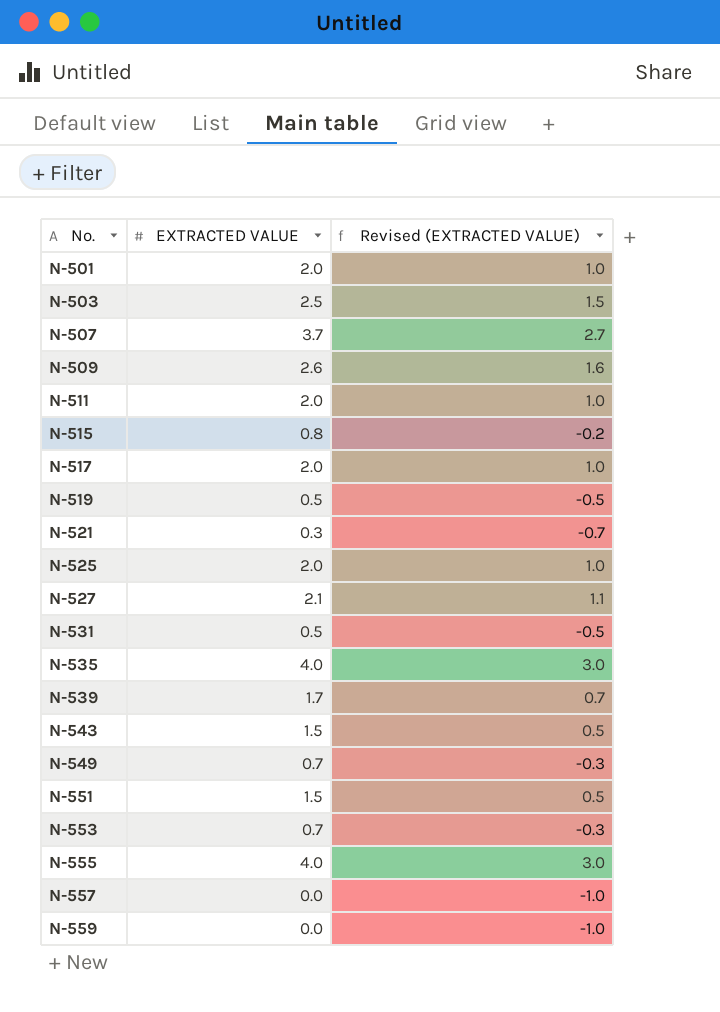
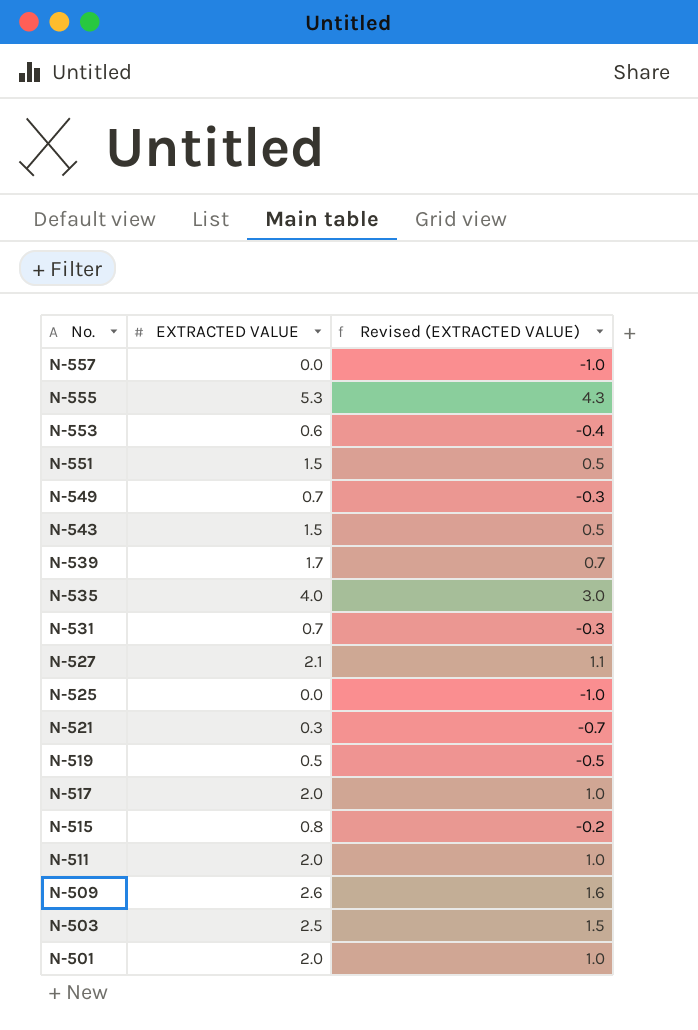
row order: No. ascending -> No. descending
row N-507: 3.7 | 2.7 -> none
row N-559: 0.0 | -1.0 -> none
N-555 | EXTRACTED VALUE: 4.0 -> 5.3
N-555 | Revised (EXTRACTED VALUE): 3.0 -> 4.3
N-553 | EXTRACTED VALUE: 0.7 -> 0.6
N-553 | Revised (EXTRACTED VALUE): -0.3 -> -0.4
N-531 | EXTRACTED VALUE: 0.5 -> 0.7
N-531 | Revised (EXTRACTED VALUE): -0.5 -> -0.3
N-525 | EXTRACTED VALUE: 2.0 -> 0.0
N-525 | Revised (EXTRACTED VALUE): 1.0 -> -1.0

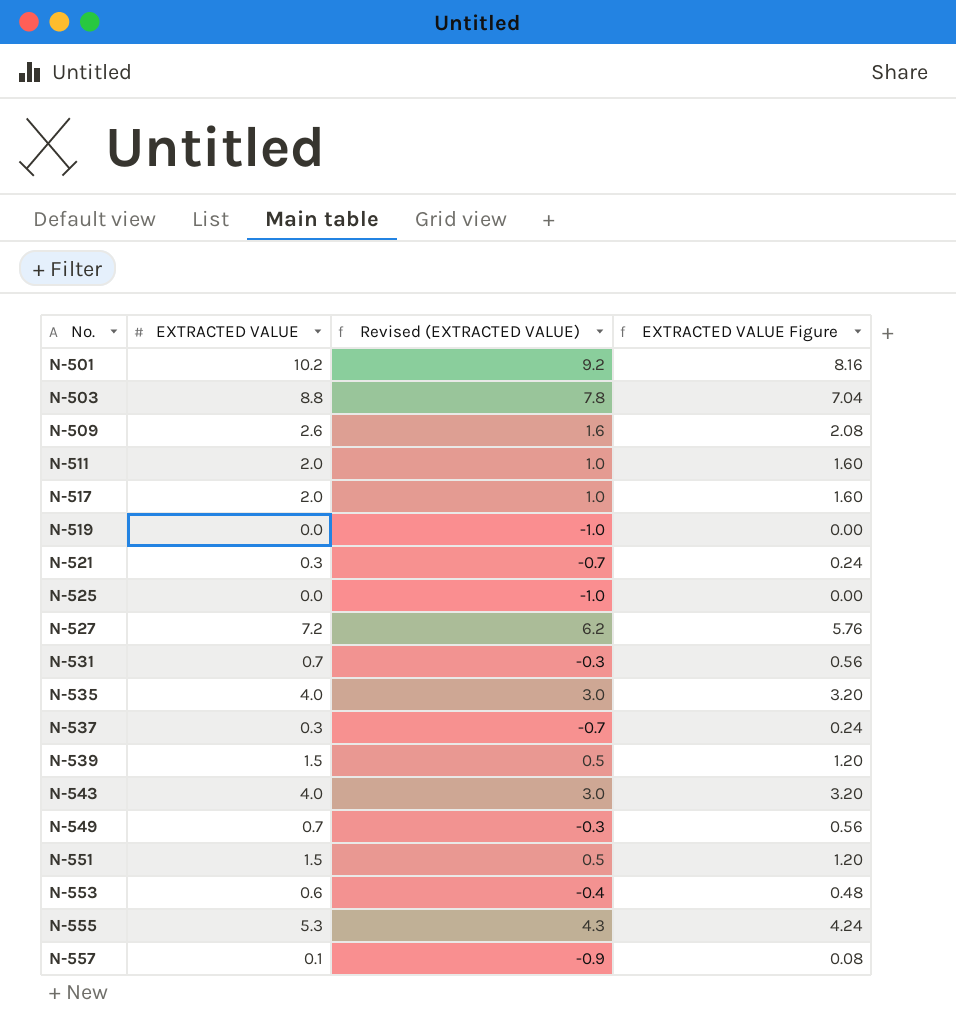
row order: No. descending -> No. ascending
column EXTRACTED VALUE Figure | formula: none -> [EXTRACTED VALUE] * 0.8
row N-515: 0.8 | -0.2 -> none
N-501 | EXTRACTED VALUE: 2.0 -> 10.2
N-501 | Revised (EXTRACTED VALUE): 1.0 -> 9.2
N-503 | EXTRACTED VALUE: 2.5 -> 8.8
N-503 | Revised (EXTRACTED VALUE): 1.5 -> 7.8
N-519 | EXTRACTED VALUE: 0.5 -> 0.0
N-519 | Revised (EXTRACTED VALUE): -0.5 -> -1.0
N-527 | EXTRACTED VALUE: 2.1 -> 7.2
N-527 | Revised (EXTRACTED VALUE): 1.1 -> 6.2
row N-537: none -> 0.3 | -0.7 | 0.24
N-539 | EXTRACTED VALUE: 1.7 -> 1.5
N-539 | Revised (EXTRACTED VALUE): 0.7 -> 0.5
N-543 | EXTRACTED VALUE: 1.5 -> 4.0
N-543 | Revised (EXTRACTED VALUE): 0.5 -> 3.0
N-557 | EXTRACTED VALUE: 0.0 -> 0.1
N-557 | Revised (EXTRACTED VALUE): -1.0 -> -0.9

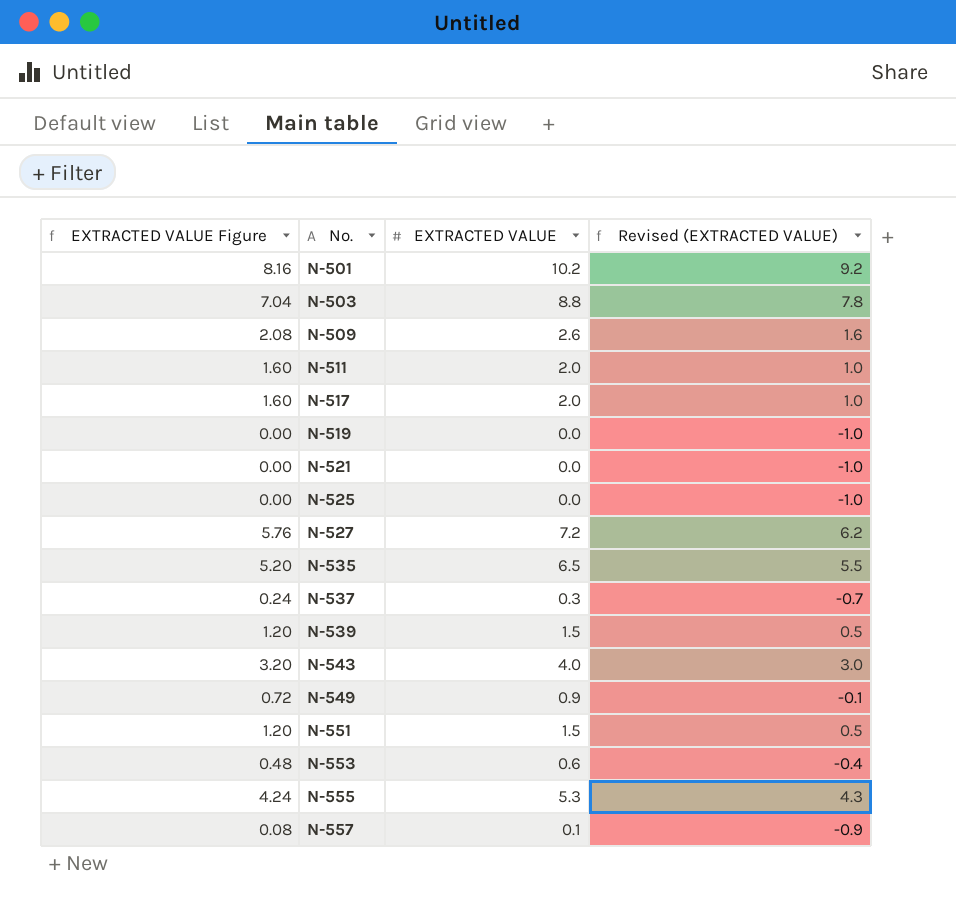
column EXTRACTED VALUE Figure | position: 4 -> 1
row N-531: 0.7 | -0.3 | 0.56 -> none
N-521 | EXTRACTED VALUE Figure: 0.24 -> 0.00
N-521 | EXTRACTED VALUE: 0.3 -> 0.0
N-521 | Revised (EXTRACTED VALUE): -0.7 -> -1.0
N-535 | EXTRACTED VALUE Figure: 3.20 -> 5.20
N-535 | EXTRACTED VALUE: 4.0 -> 6.5
N-535 | Revised (EXTRACTED VALUE): 3.0 -> 5.5
N-549 | EXTRACTED VALUE Figure: 0.56 -> 0.72
N-549 | EXTRACTED VALUE: 0.7 -> 0.9
N-549 | Revised (EXTRACTED VALUE): -0.3 -> -0.1

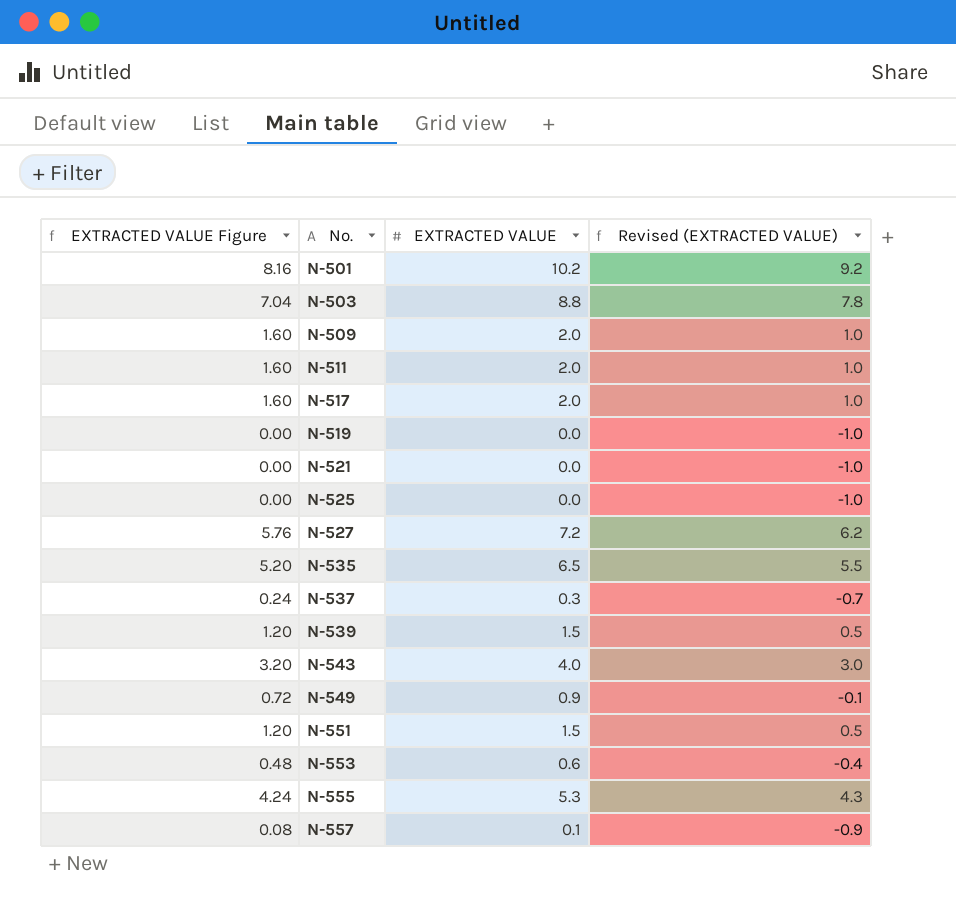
N-509 | EXTRACTED VALUE Figure: 2.08 -> 1.60
N-509 | EXTRACTED VALUE: 2.6 -> 2.0
N-509 | Revised (EXTRACTED VALUE): 1.6 -> 1.0

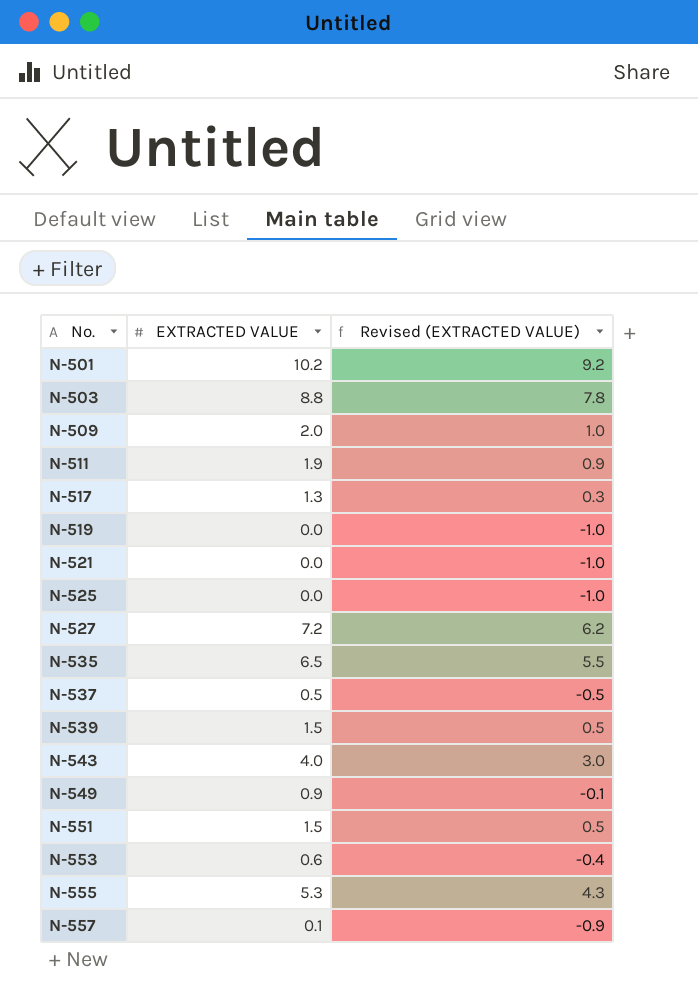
column EXTRACTED VALUE Figure | formula: [EXTRACTED VALUE] * 0.8 -> none
N-511 | EXTRACTED VALUE: 2.0 -> 1.9
N-511 | Revised (EXTRACTED VALUE): 1.0 -> 0.9
N-517 | EXTRACTED VALUE: 2.0 -> 1.3
N-517 | Revised (EXTRACTED VALUE): 1.0 -> 0.3
N-537 | EXTRACTED VALUE: 0.3 -> 0.5
N-537 | Revised (EXTRACTED VALUE): -0.7 -> -0.5

